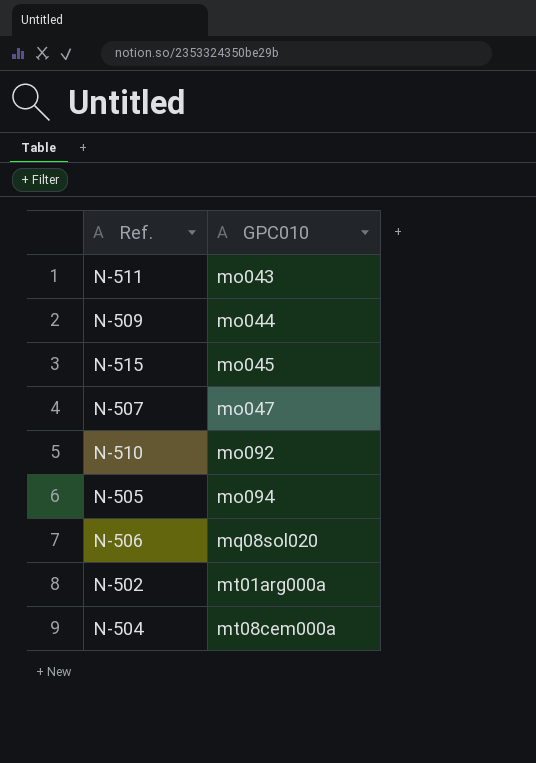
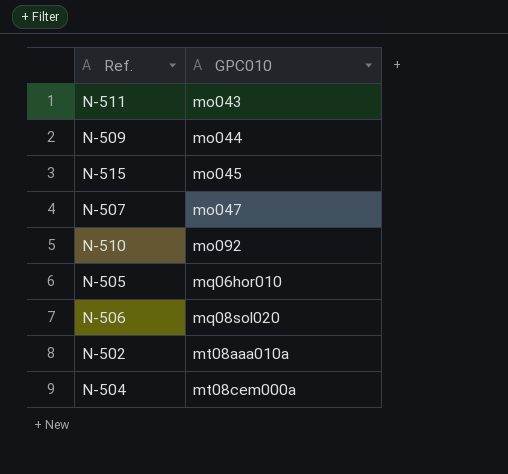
N-505 | GPC010: mo094 -> mq06hor010
N-502 | GPC010: mt01arg000a -> mt08aaa010a

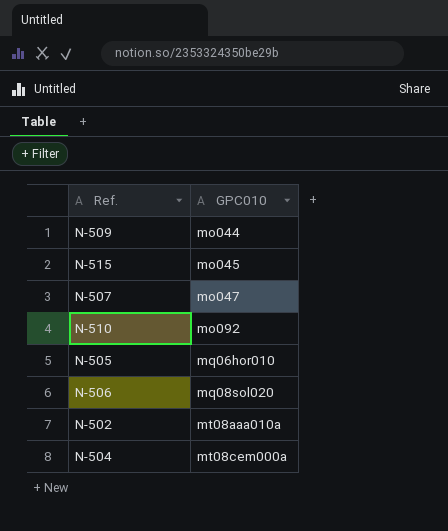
row N-511: mo043 -> none

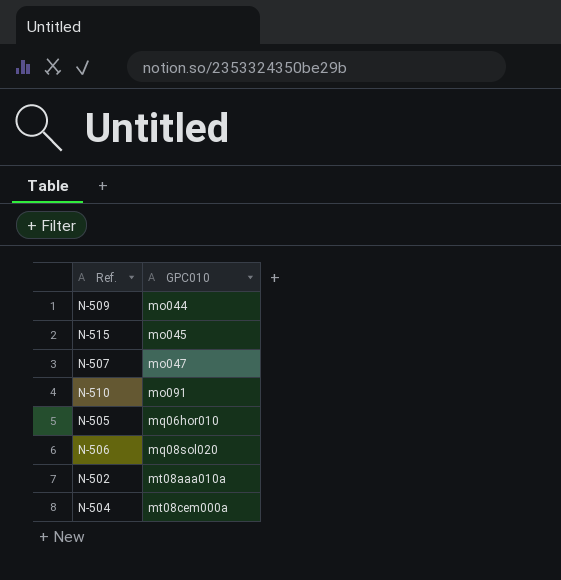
N-510 | GPC010: mo092 -> mo091

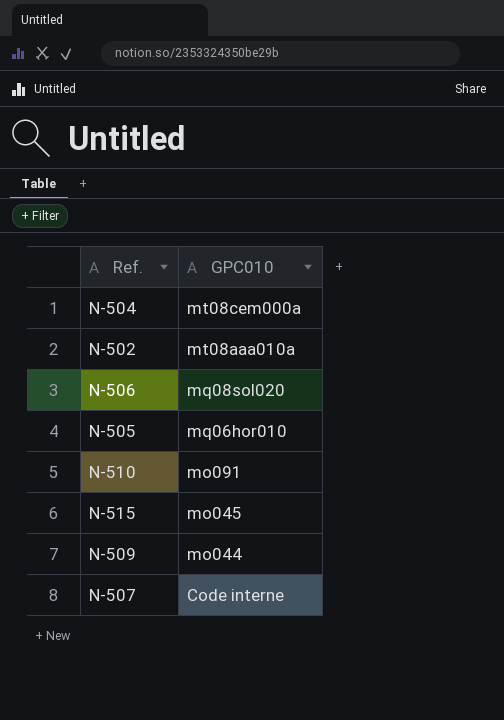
row order: GPC010 ascending -> GPC010 descending
N-507 | GPC010: mo047 -> Code interne

